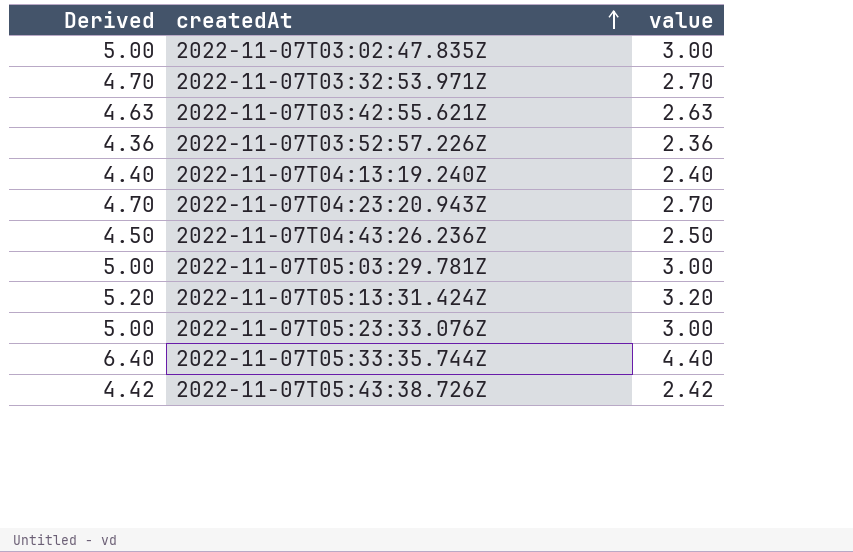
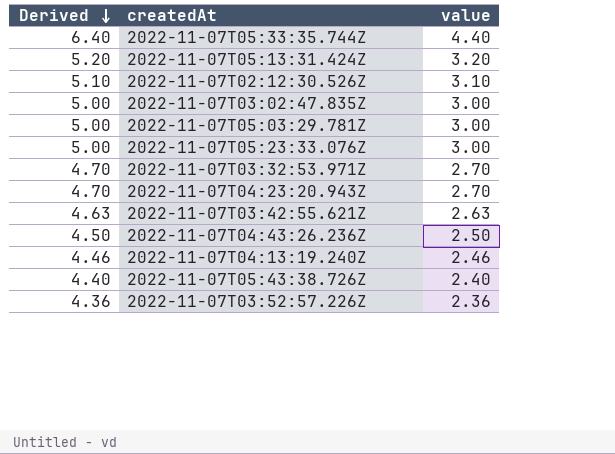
row order: createdAt ascending -> Derived descending
row 2022-11-07T02:12:30.526Z: none -> 5.10 | 3.10
2022-11-07T04:13:19.240Z | Derived: 4.40 -> 4.46
2022-11-07T04:13:19.240Z | value: 2.40 -> 2.46
2022-11-07T05:43:38.726Z | Derived: 4.42 -> 4.40
2022-11-07T05:43:38.726Z | value: 2.42 -> 2.40

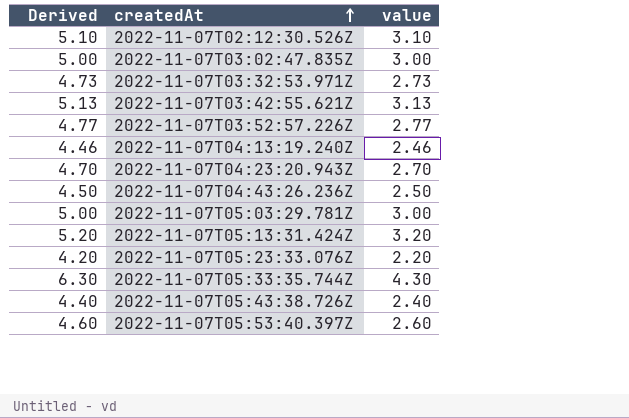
row order: Derived descending -> createdAt ascending
2022-11-07T03:32:53.971Z | Derived: 4.70 -> 4.73
2022-11-07T03:32:53.971Z | value: 2.70 -> 2.73
2022-11-07T03:42:55.621Z | Derived: 4.63 -> 5.13
2022-11-07T03:42:55.621Z | value: 2.63 -> 3.13
2022-11-07T03:52:57.226Z | Derived: 4.36 -> 4.77
2022-11-07T03:52:57.226Z | value: 2.36 -> 2.77
2022-11-07T05:23:33.076Z | Derived: 5.00 -> 4.20
2022-11-07T05:23:33.076Z | value: 3.00 -> 2.20
2022-11-07T05:33:35.744Z | Derived: 6.40 -> 6.30
2022-11-07T05:33:35.744Z | value: 4.40 -> 4.30
row 2022-11-07T05:53:40.397Z: none -> 4.60 | 2.60

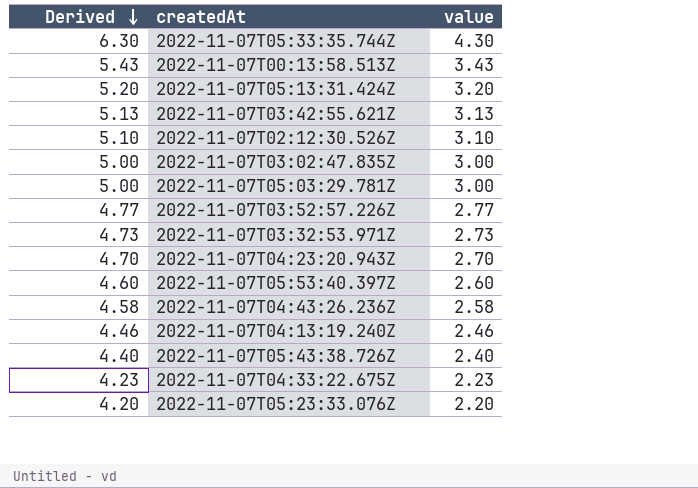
row order: createdAt ascending -> Derived descending
row 2022-11-07T00:13:58.513Z: none -> 5.43 | 3.43
2022-11-07T04:43:26.236Z | Derived: 4.50 -> 4.58
2022-11-07T04:43:26.236Z | value: 2.50 -> 2.58
row 2022-11-07T04:33:22.675Z: none -> 4.23 | 2.23

